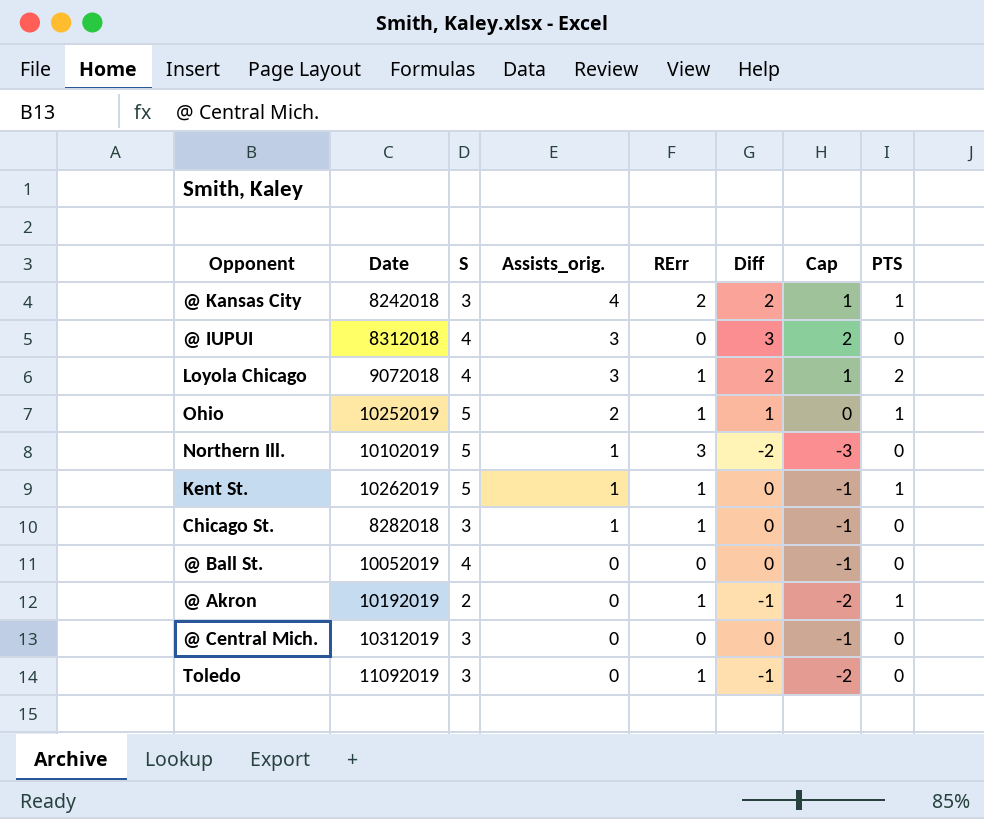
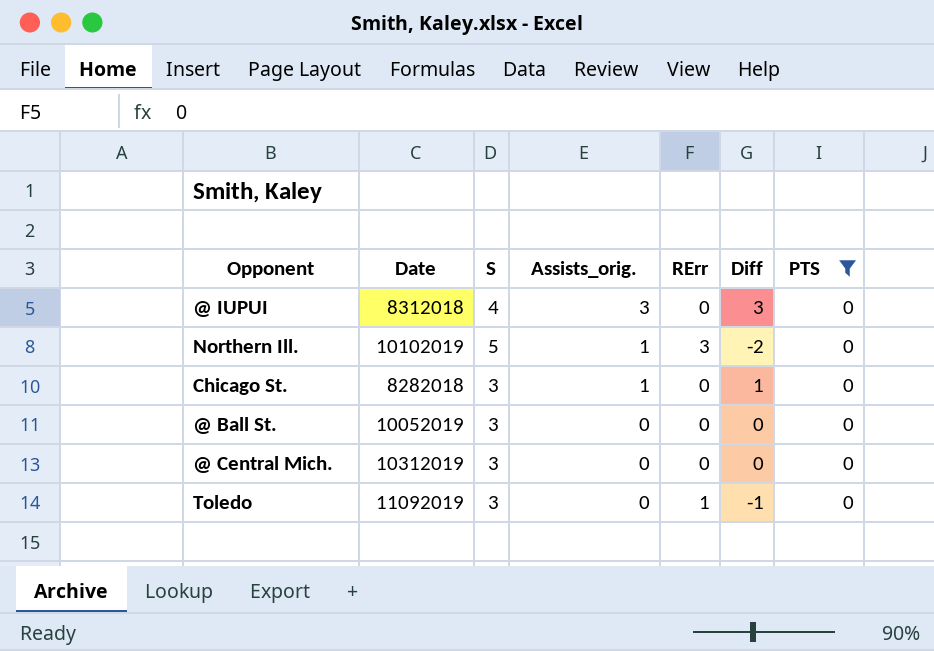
filter: none -> PTS = 0
column Cap | formula: [Diff] - 1 -> none
Chicago St. | RErr: 1 -> 0
Chicago St. | Diff: 0 -> 1
@ Ball St. | S: 4 -> 3

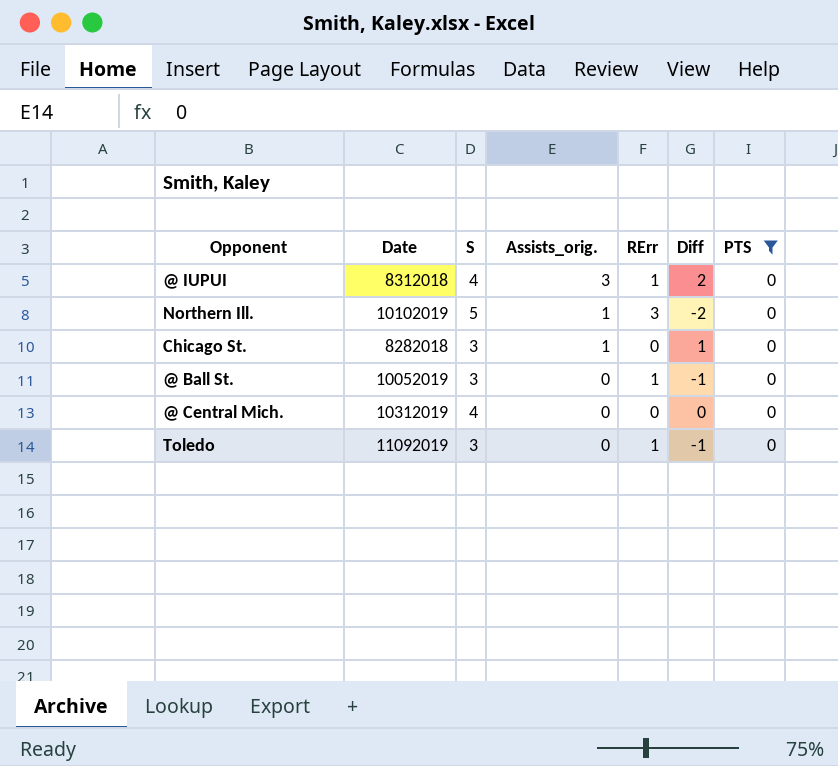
@ IUPUI | RErr: 0 -> 1
@ IUPUI | Diff: 3 -> 2
@ Ball St. | RErr: 0 -> 1
@ Ball St. | Diff: 0 -> -1
@ Central Mich. | S: 3 -> 4

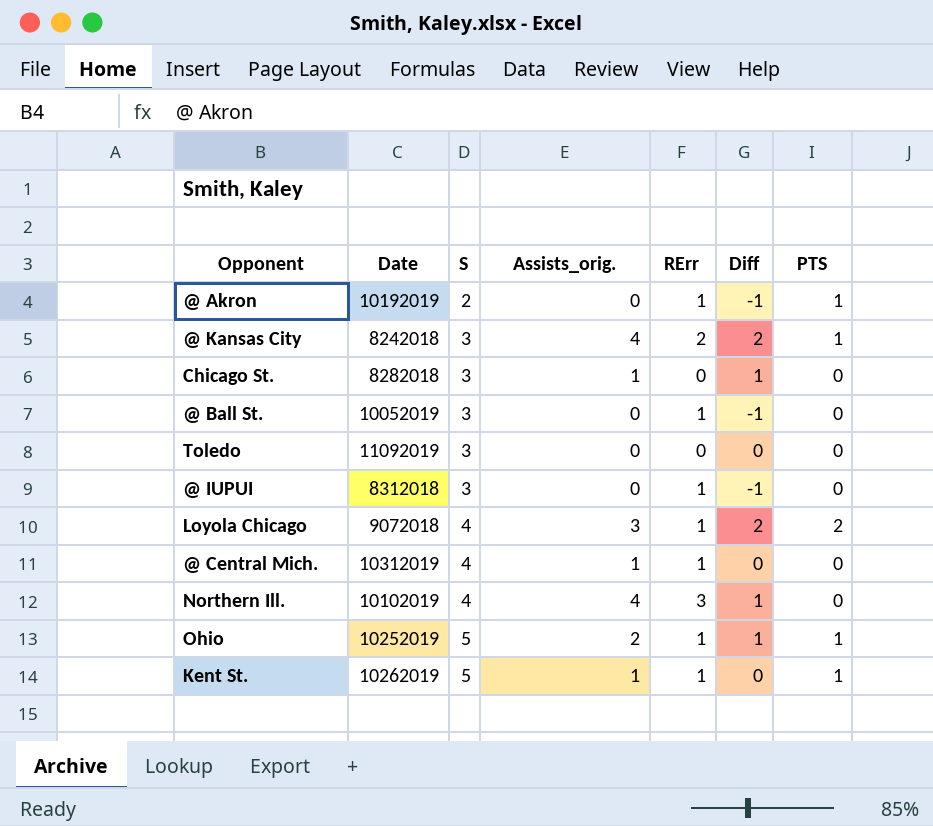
filter: PTS = 0 -> none
row order: Assists_orig. descending -> S ascending
Toledo | RErr: 1 -> 0
Toledo | Diff: -1 -> 0
@ IUPUI | S: 4 -> 3
@ IUPUI | Assists_orig.: 3 -> 0
@ IUPUI | Diff: 2 -> -1
@ Central Mich. | Assists_orig.: 0 -> 1
@ Central Mich. | RErr: 0 -> 1
Northern Ill. | S: 5 -> 4
Northern Ill. | Assists_orig.: 1 -> 4
Northern Ill. | Diff: -2 -> 1

